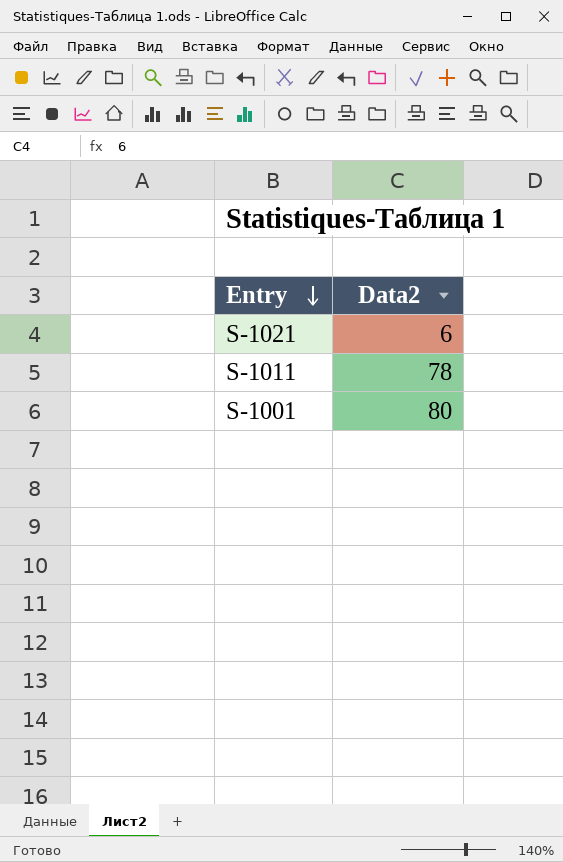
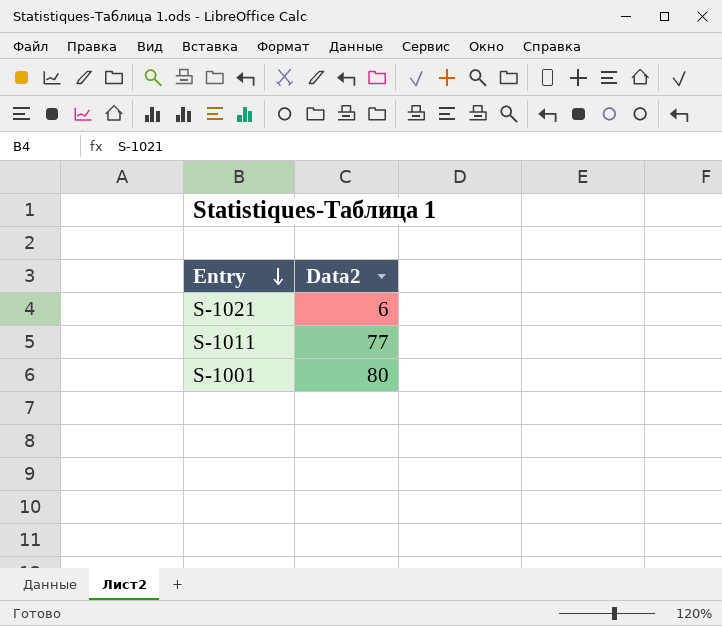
S-1011 | Data2: 78 -> 77

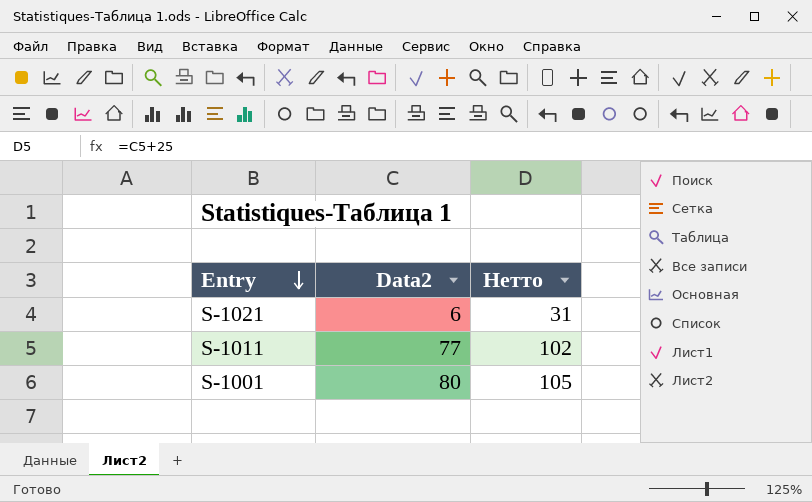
column Нетто | formula: none -> [Data2] + 25

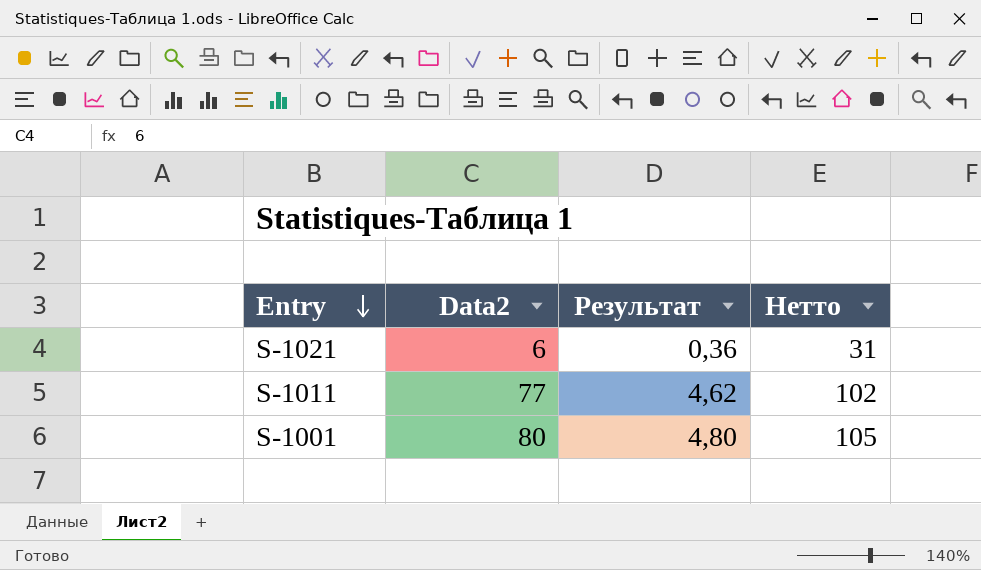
column Результат | formula: none -> [Data2] * 0,06

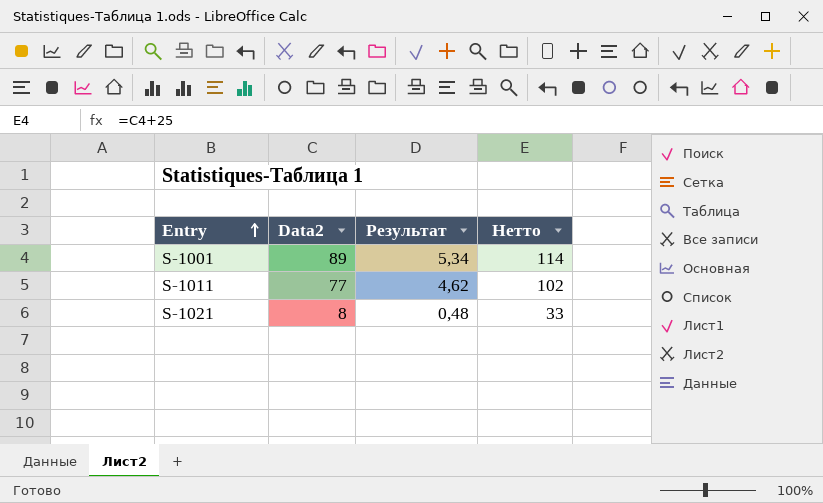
row order: Entry descending -> Entry ascending
S-1001 | Data2: 80 -> 89
S-1001 | Результат: 4,80 -> 5,34
S-1001 | Нетто: 105 -> 114
S-1021 | Data2: 6 -> 8
S-1021 | Результат: 0,36 -> 0,48
S-1021 | Нетто: 31 -> 33

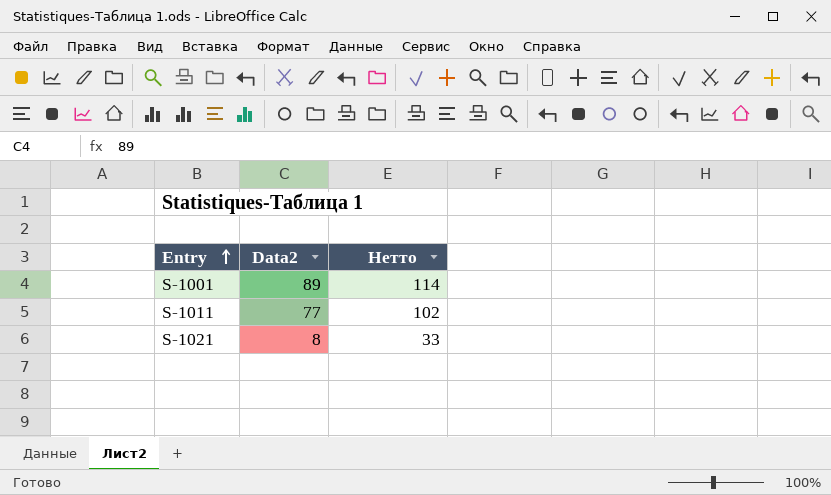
column Результат | formula: [Data2] * 0,06 -> none

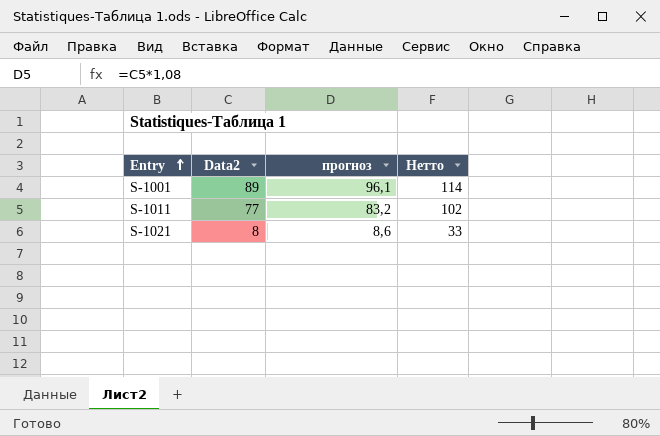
column прогноз | formula: none -> [Data2] * 1,08

